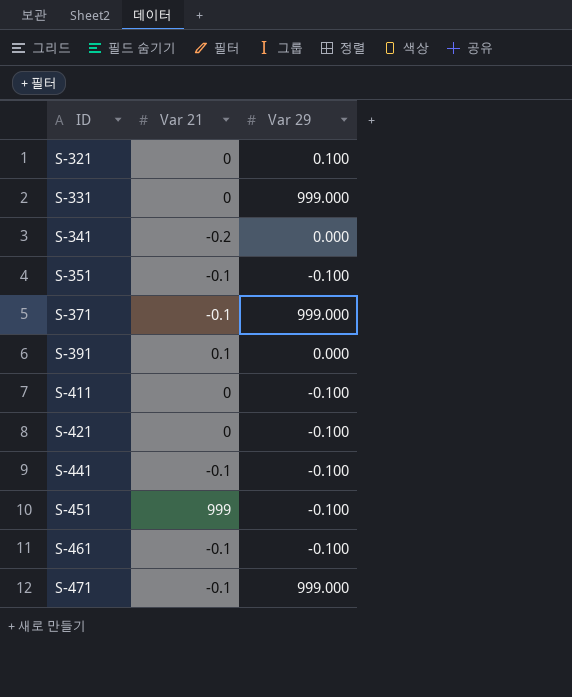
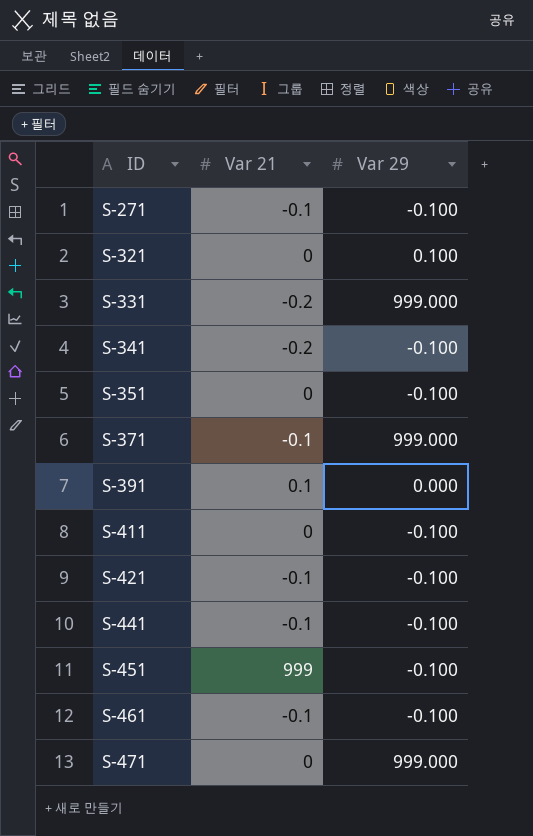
row S-271: none -> -0.1 | -0.100
S-331 | Var 21: 0 -> -0.2
S-341 | Var 29: 0.000 -> -0.100
S-351 | Var 21: -0.1 -> 0
S-421 | Var 21: 0 -> -0.1
S-471 | Var 21: -0.1 -> 0

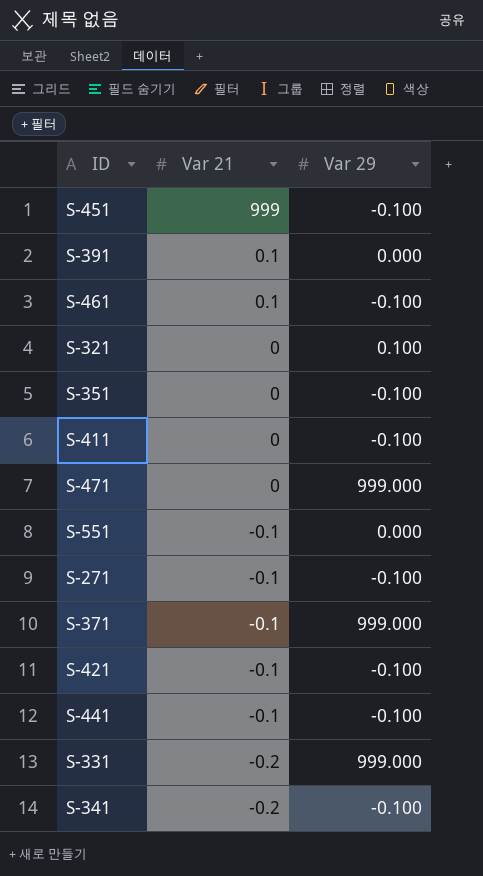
row order: ID ascending -> Var 21 descending
S-461 | Var 21: -0.1 -> 0.1
row S-551: none -> -0.1 | 0.000

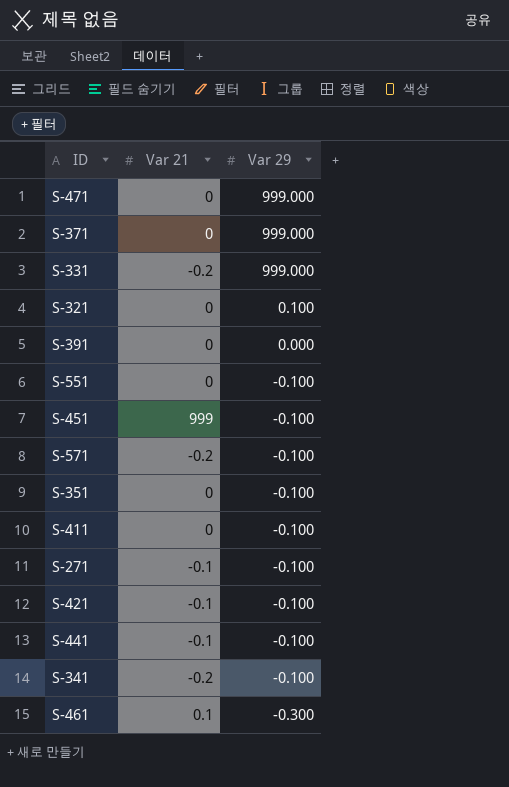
row order: Var 21 descending -> Var 29 descending
S-371 | Var 21: -0.1 -> 0
S-391 | Var 21: 0.1 -> 0
S-551 | Var 21: -0.1 -> 0
S-551 | Var 29: 0.000 -> -0.100
row S-571: none -> -0.2 | -0.100
S-461 | Var 29: -0.100 -> -0.300

